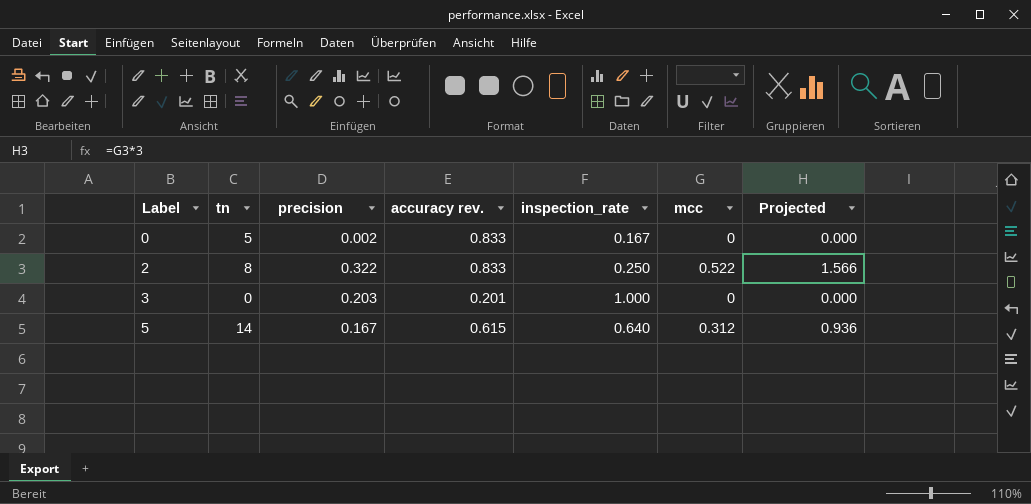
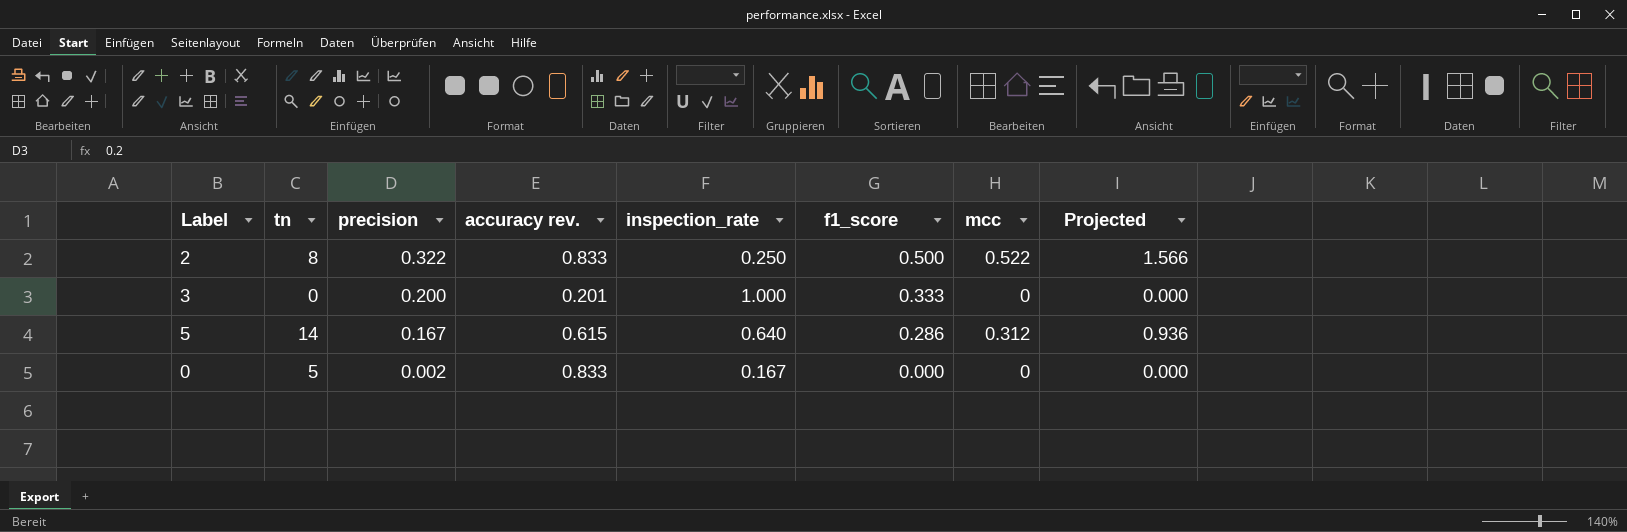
row order: Label ascending -> precision descending
column f1_score | position: none -> 6
3 | precision: 0.203 -> 0.200

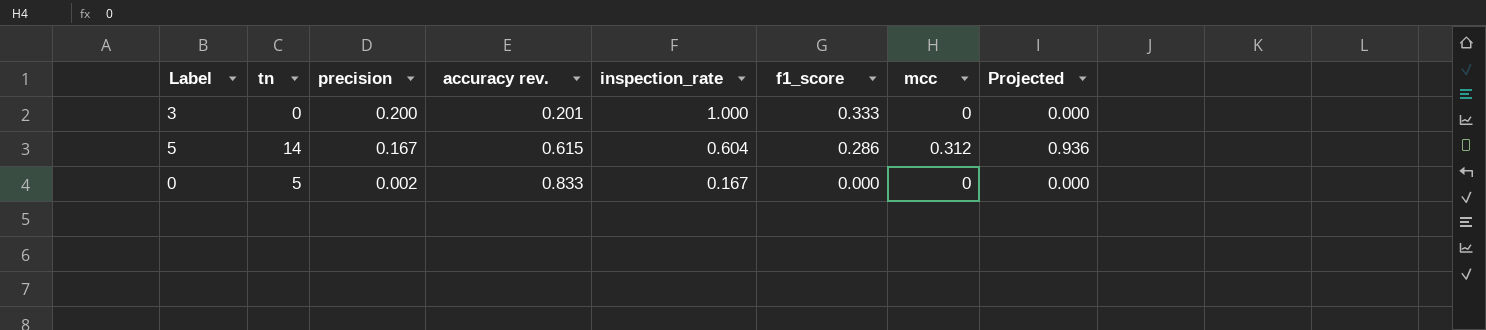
row 2: 8 | 0.322 | 0.833 | 0.250 | 0.500 | 0.522 | 1.566 -> none
5 | inspection_rate: 0.640 -> 0.604

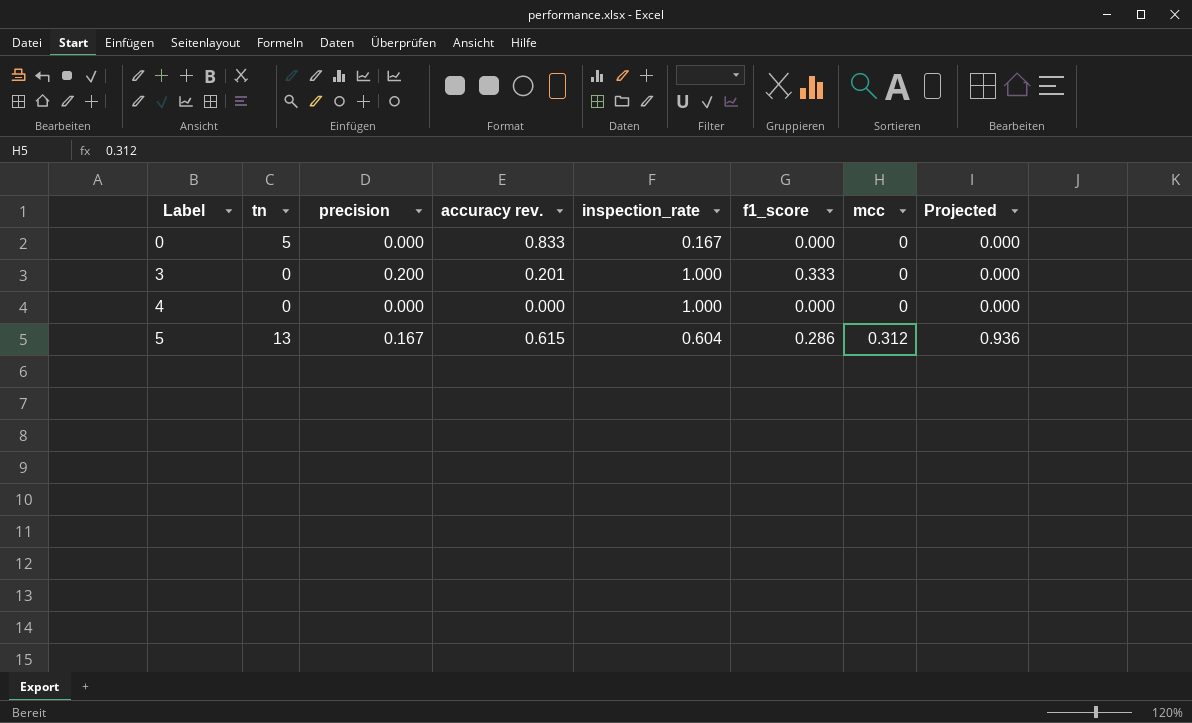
row order: precision descending -> Label ascending
0 | precision: 0.002 -> 0.000
row 4: none -> 0 | 0.000 | 0.000 | 1.000 | 0.000 | 0 | 0.000
5 | tn: 14 -> 13

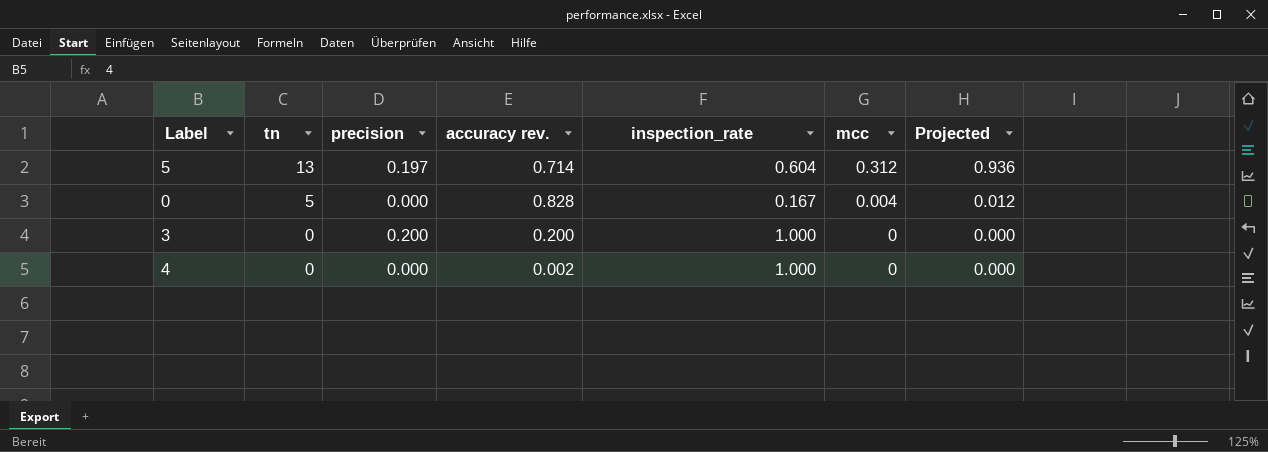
row order: Label ascending -> tn descending
column f1_score | position: 6 -> none
5 | precision: 0.167 -> 0.197
5 | accuracy rev.: 0.615 -> 0.714
0 | accuracy rev.: 0.833 -> 0.828
0 | mcc: 0 -> 0.004
0 | Projected: 0.000 -> 0.012
3 | accuracy rev.: 0.201 -> 0.200
4 | accuracy rev.: 0.000 -> 0.002

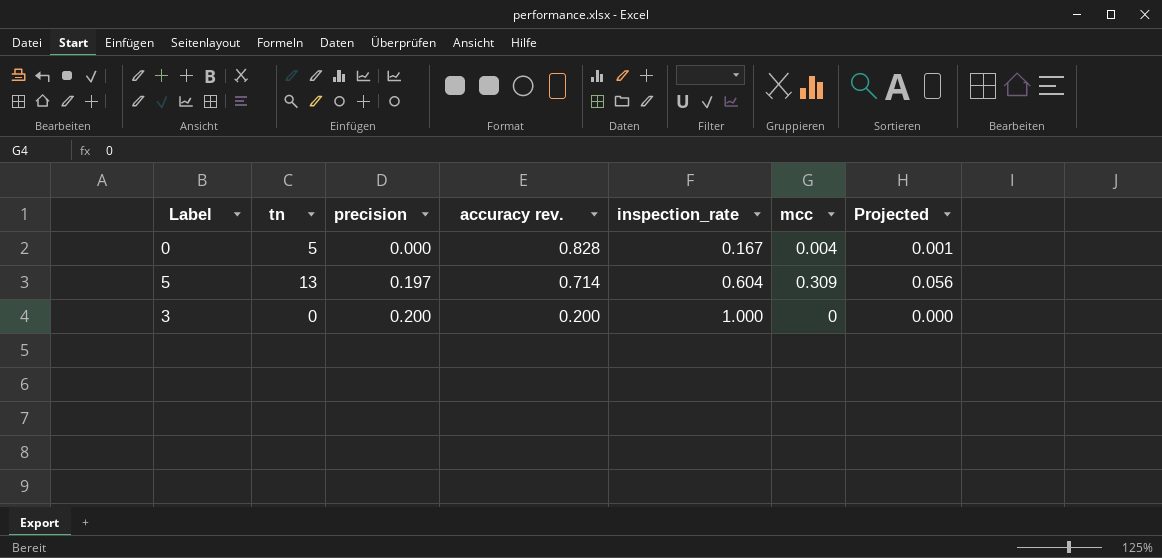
row order: tn descending -> precision ascending
column Projected | formula: [mcc] * 3 -> [mcc] * 0.18
row 4: 0 | 0.000 | 0.002 | 1.000 | 0 | 0.000 -> none
5 | mcc: 0.312 -> 0.309

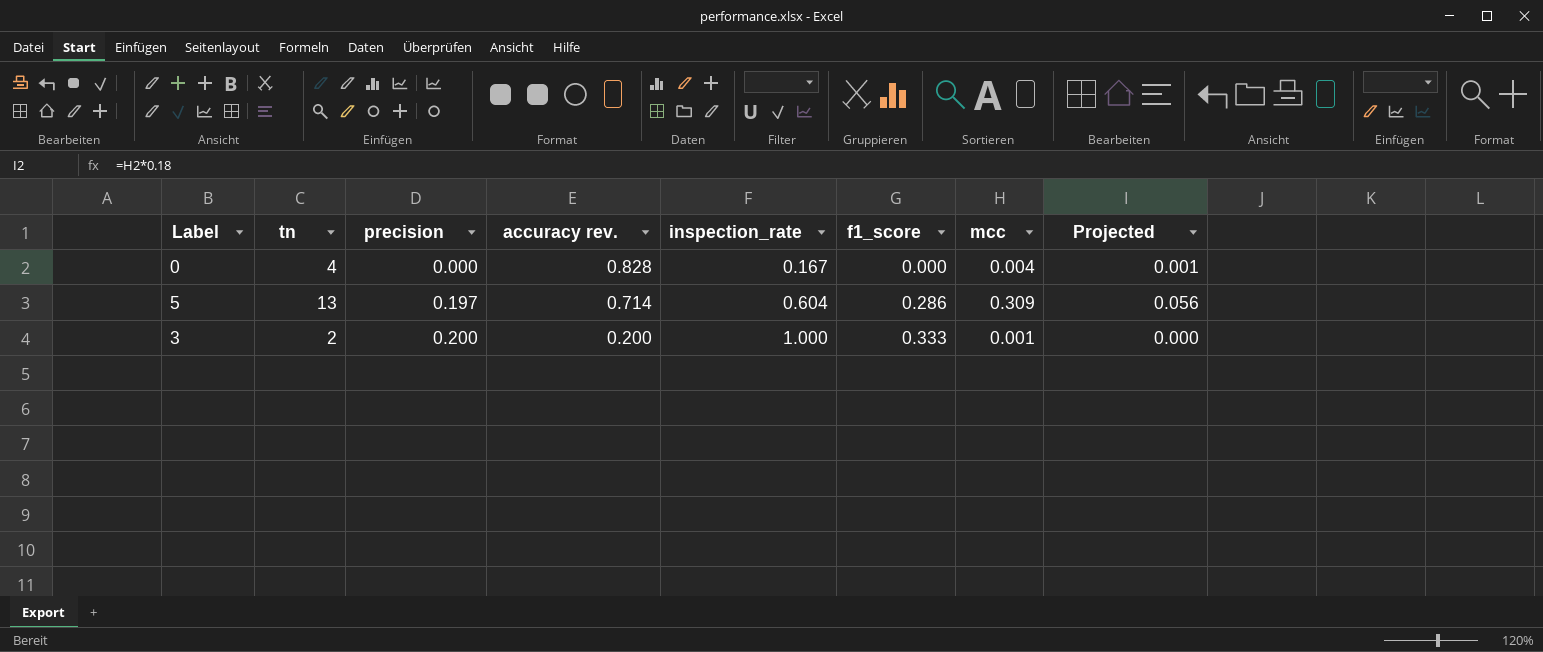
column f1_score | position: none -> 6
0 | tn: 5 -> 4
3 | tn: 0 -> 2
3 | mcc: 0 -> 0.001

